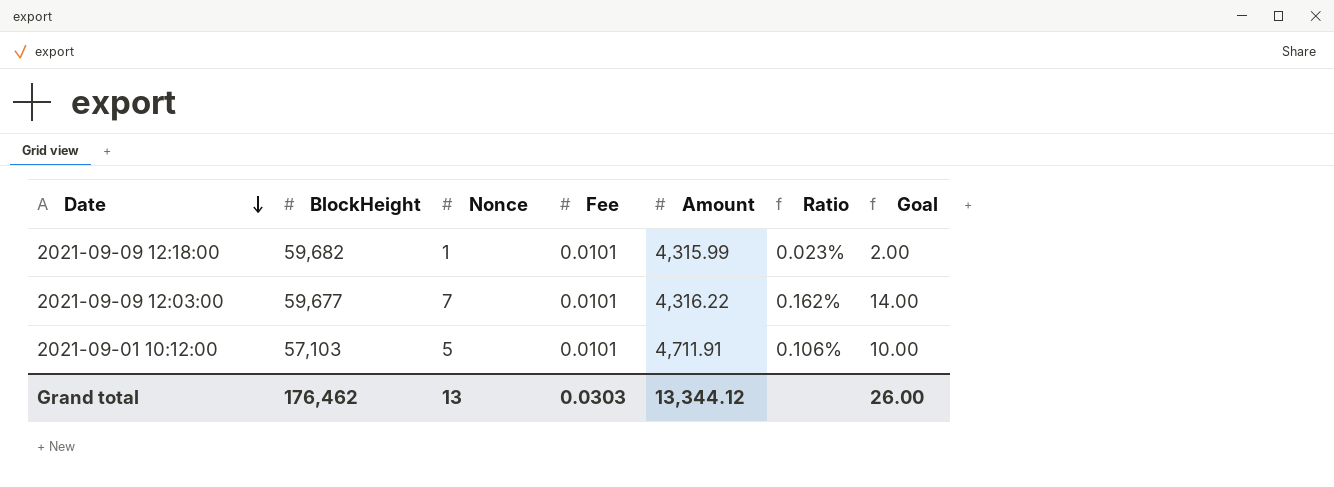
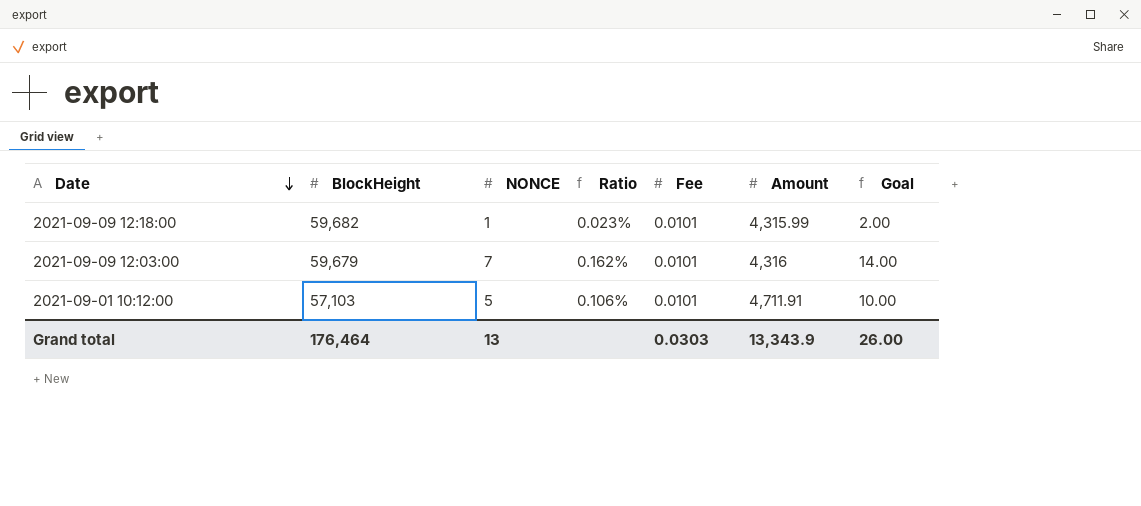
column name: Nonce -> NONCE
column Ratio | position: 6 -> 4
2021-09-09 12:03:00 | BlockHeight: 59,677 -> 59,679
2021-09-09 12:03:00 | Amount: 4,316.22 -> 4,316
Grand total | BlockHeight: 176,462 -> 176,464
Grand total | Amount: 13,344.12 -> 13,343.9

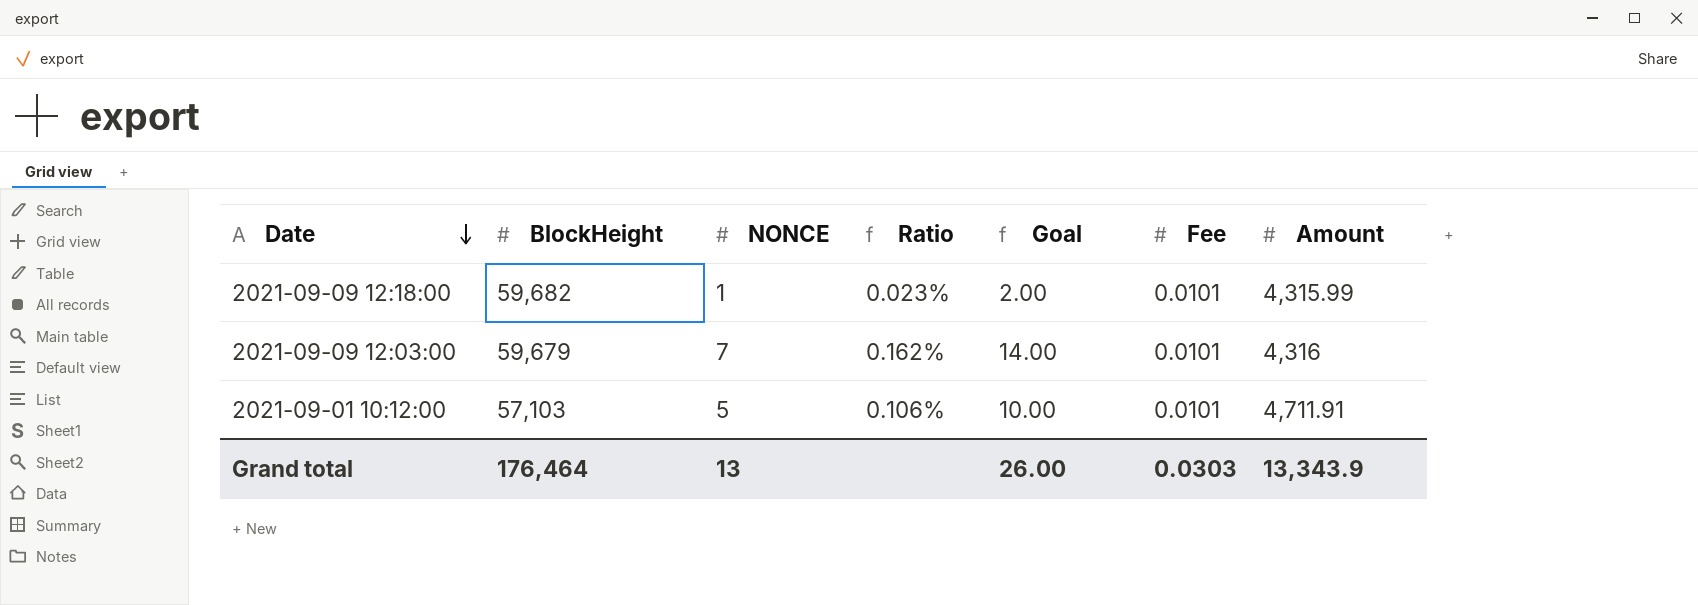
column Goal | position: 7 -> 5

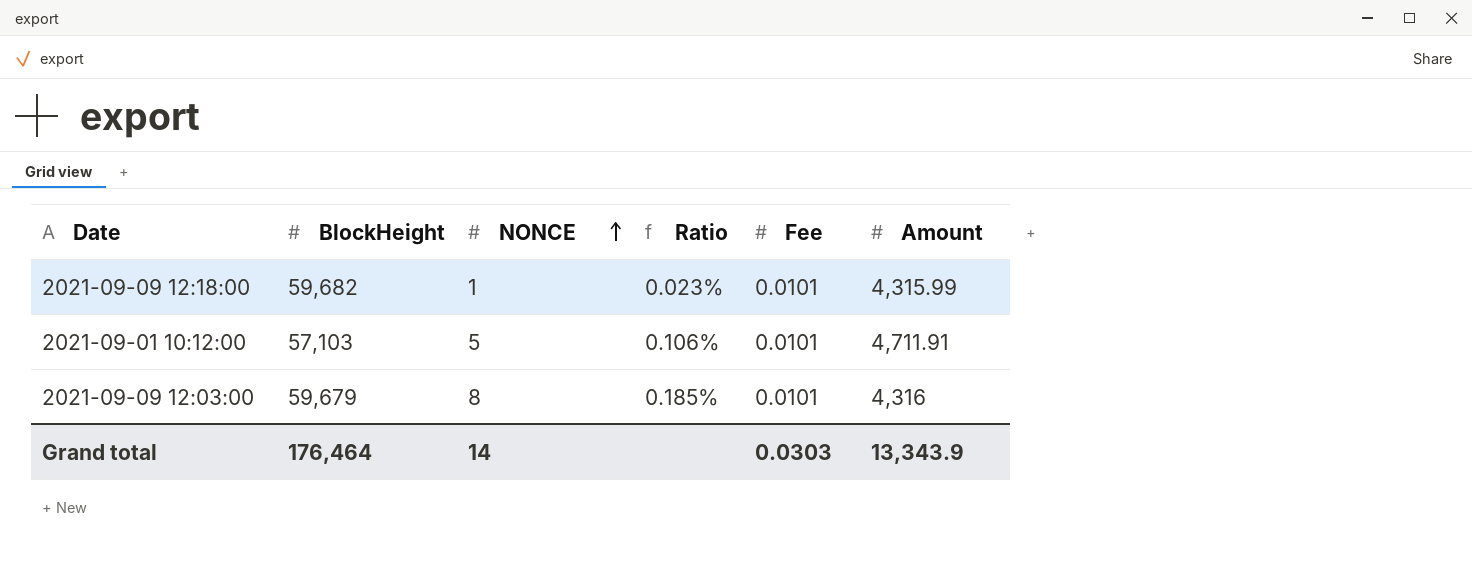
row order: Date descending -> NONCE ascending
column Goal | formula: [NONCE] * 2 -> none
2021-09-09 12:03:00 | NONCE: 7 -> 8
2021-09-09 12:03:00 | Ratio: 0.162% -> 0.185%
Grand total | NONCE: 13 -> 14

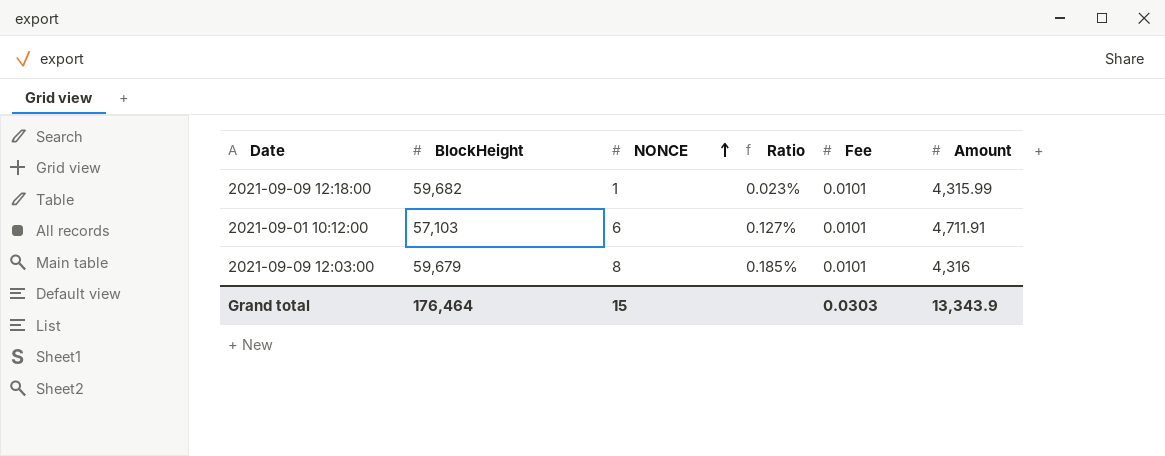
2021-09-01 10:12:00 | NONCE: 5 -> 6
2021-09-01 10:12:00 | Ratio: 0.106% -> 0.127%
Grand total | NONCE: 14 -> 15

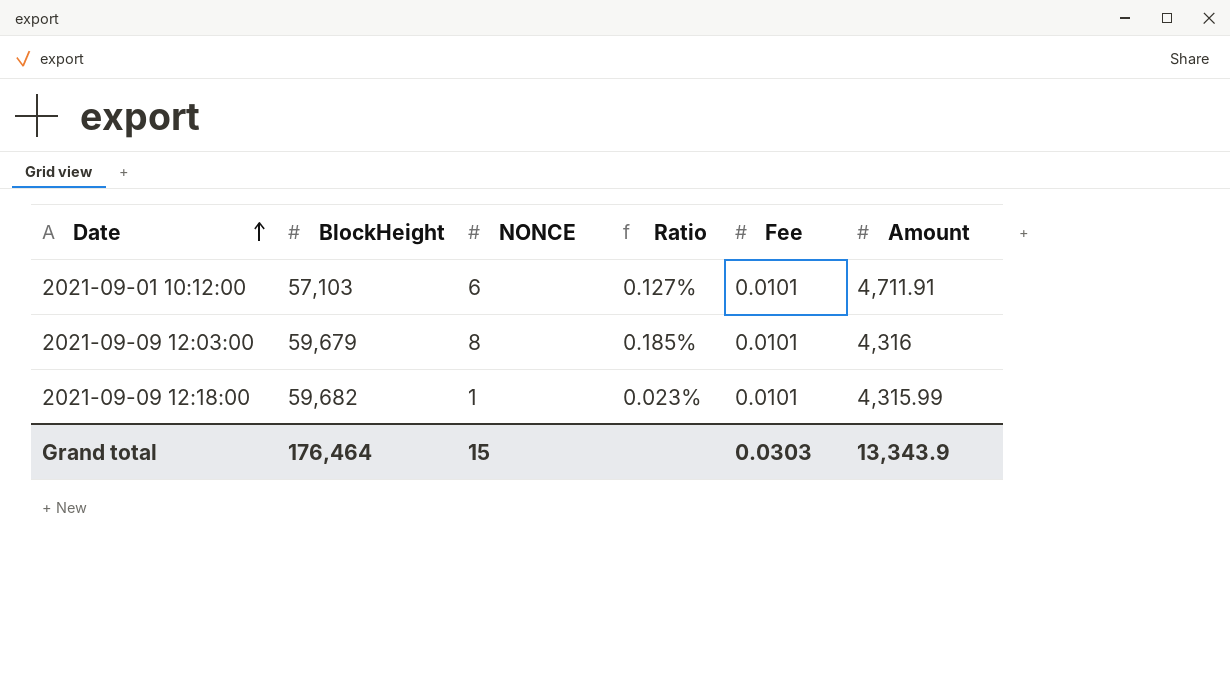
row order: NONCE ascending -> Date ascending

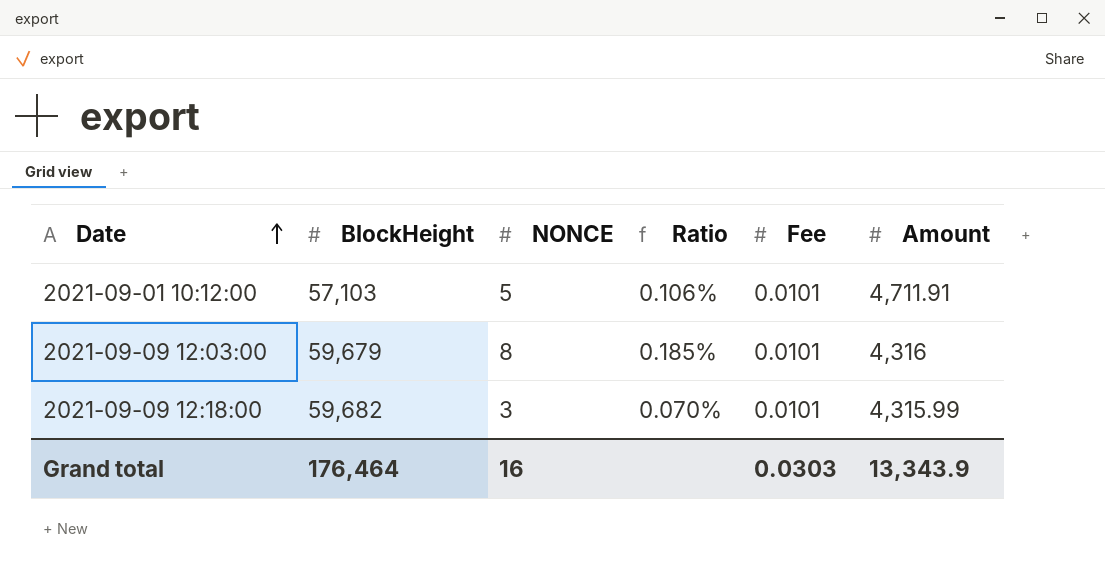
2021-09-01 10:12:00 | NONCE: 6 -> 5
2021-09-01 10:12:00 | Ratio: 0.127% -> 0.106%
2021-09-09 12:18:00 | NONCE: 1 -> 3
2021-09-09 12:18:00 | Ratio: 0.023% -> 0.070%
Grand total | NONCE: 15 -> 16

